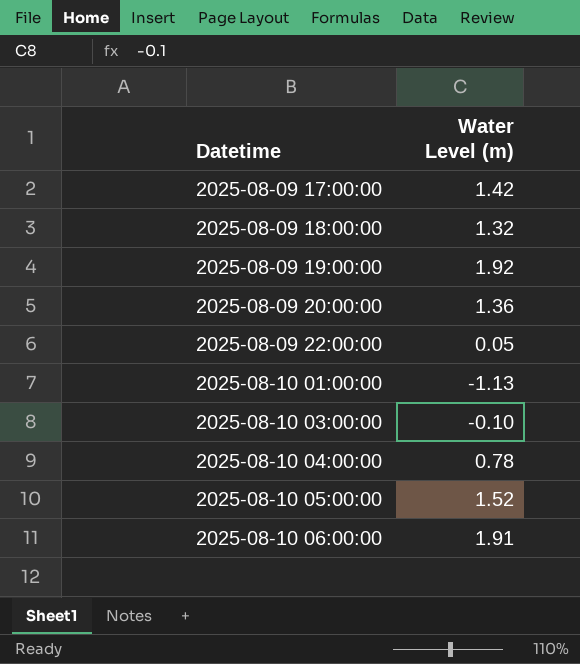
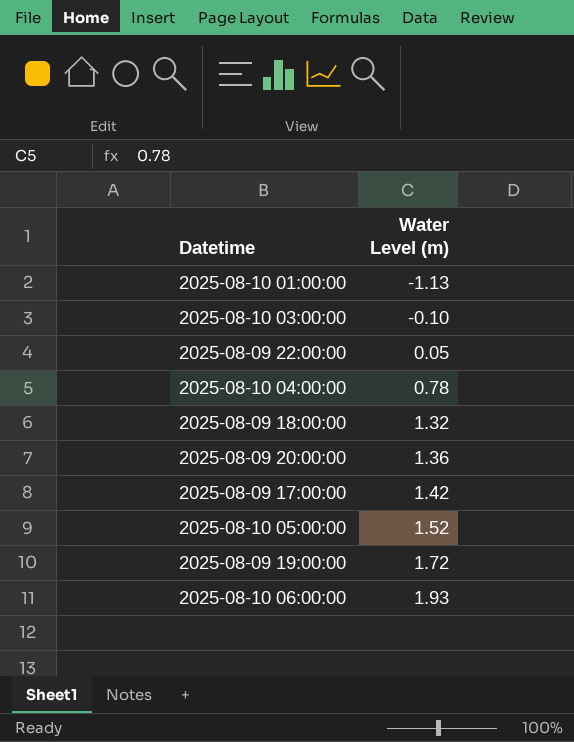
row order: Datetime ascending -> Water Level (m) ascending
2025-08-09 19:00:00 | Water Level (m): 1.92 -> 1.72
2025-08-10 06:00:00 | Water Level (m): 1.91 -> 1.93

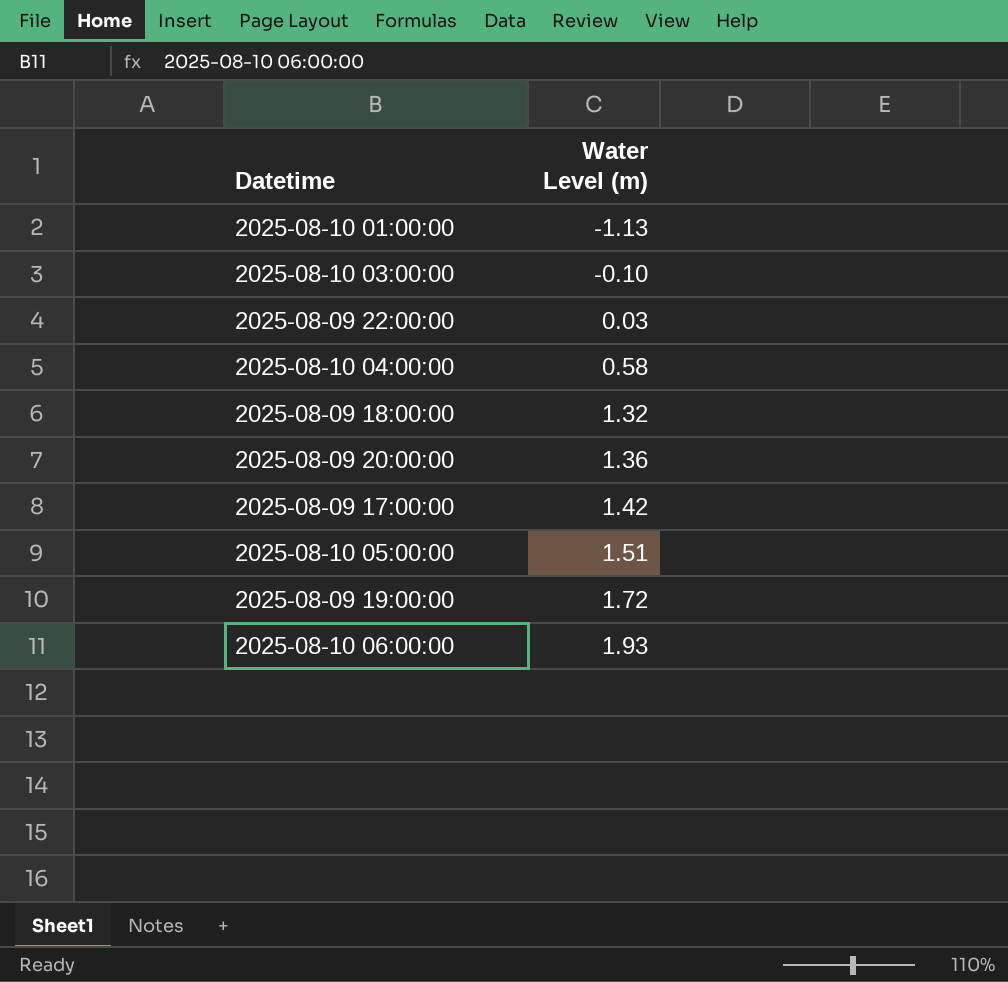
2025-08-09 22:00:00 | Water Level (m): 0.05 -> 0.03
2025-08-10 04:00:00 | Water Level (m): 0.78 -> 0.58
2025-08-10 05:00:00 | Water Level (m): 1.52 -> 1.51

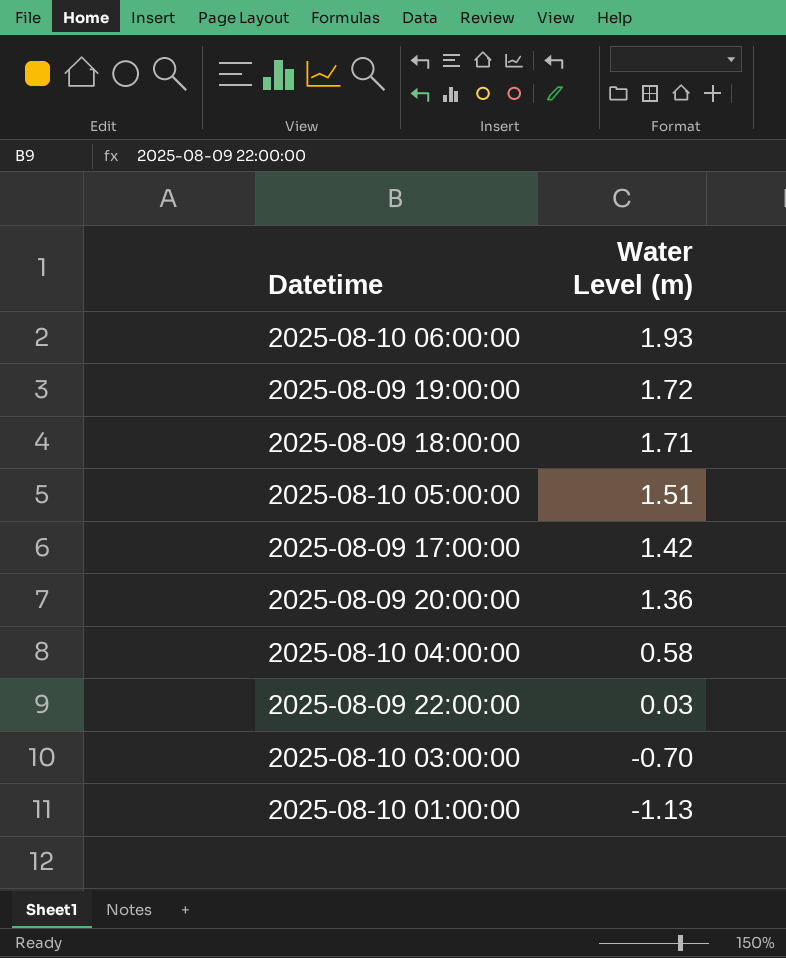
row order: Water Level (m) ascending -> Water Level (m) descending
2025-08-09 18:00:00 | Water Level (m): 1.32 -> 1.71
2025-08-10 03:00:00 | Water Level (m): -0.10 -> -0.70

